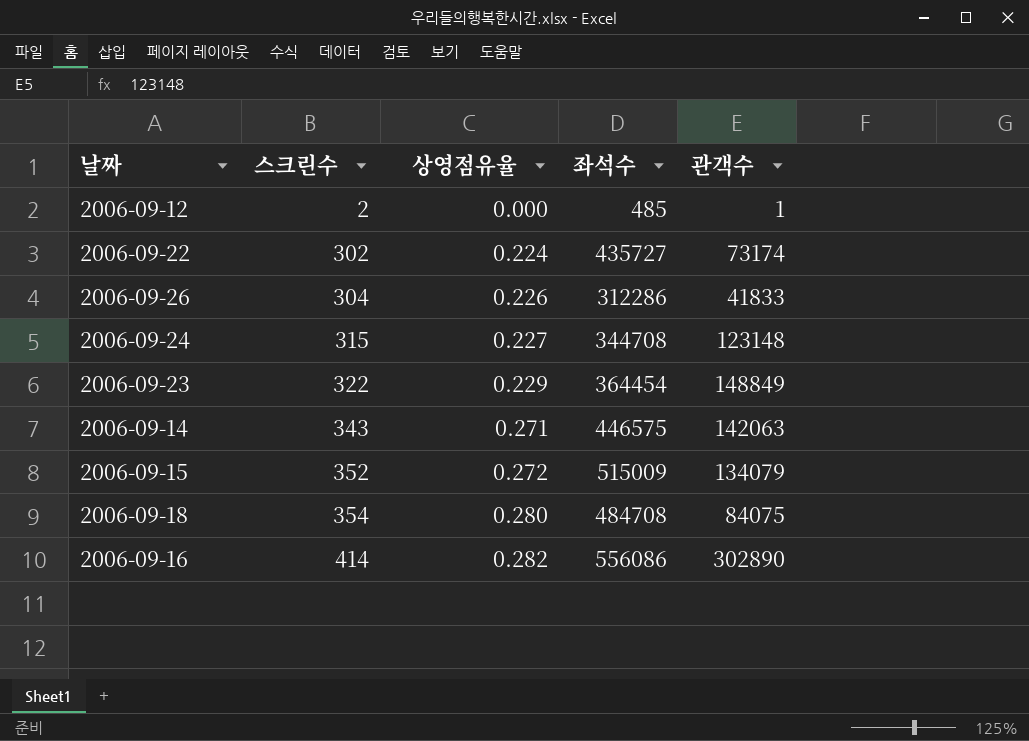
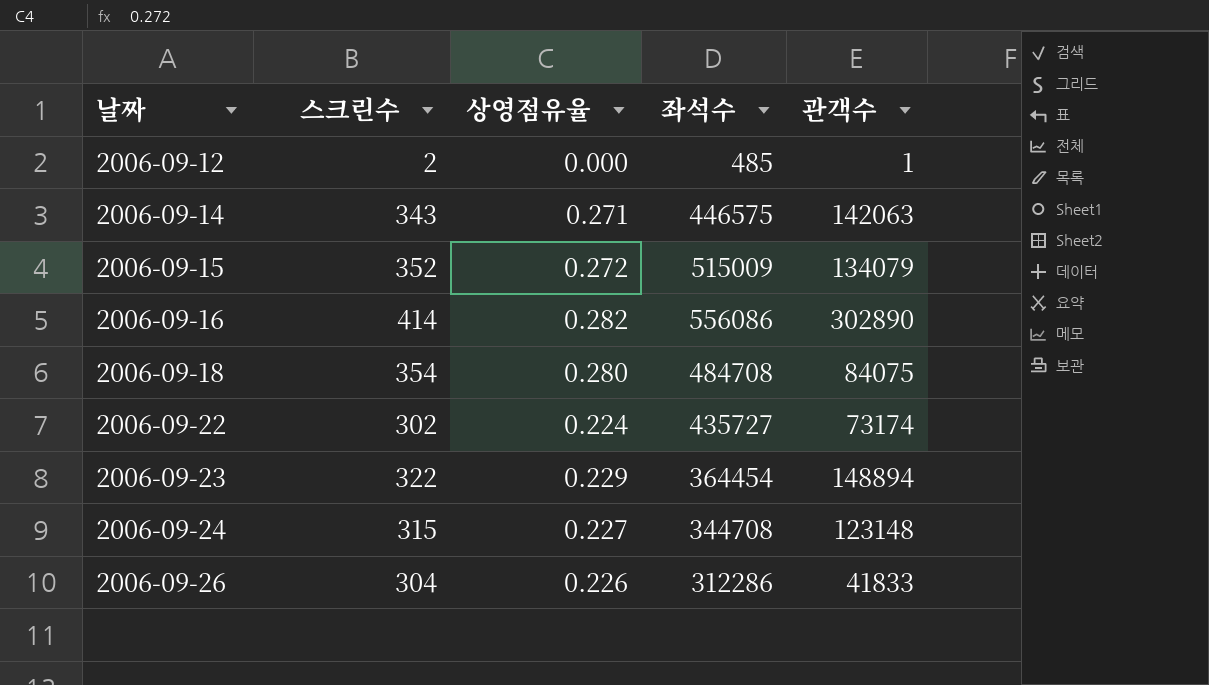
row order: 스크린수 ascending -> 날짜 ascending
2006-09-23 | 관객수: 148849 -> 148894

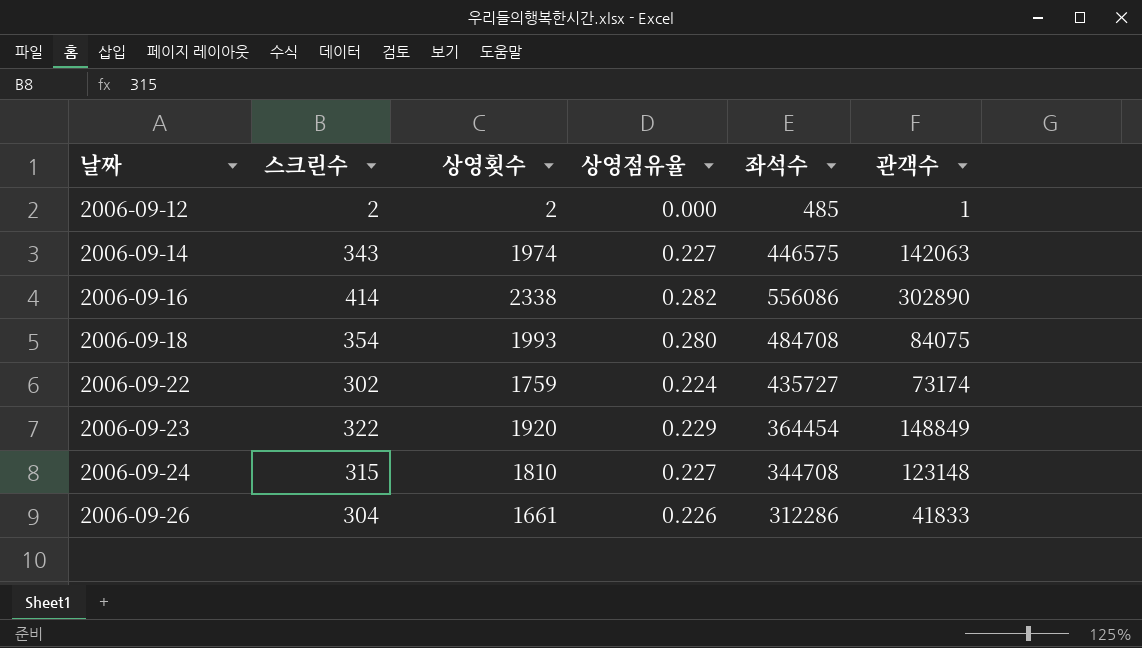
column 상영횟수 | position: none -> 3
row 2006-09-15: 352 | 0.272 | 515009 | 134079 -> none
2006-09-14 | 상영점유율: 0.271 -> 0.227
2006-09-23 | 관객수: 148894 -> 148849

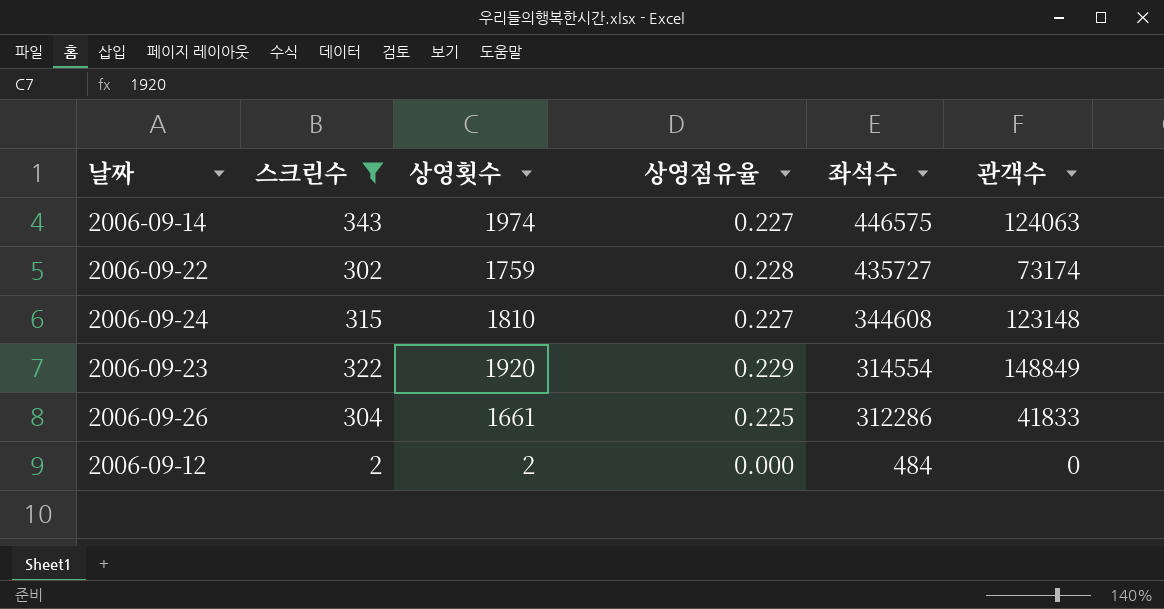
filter: none -> 스크린수 <= 343
row order: 날짜 ascending -> 좌석수 descending
2006-09-14 | 관객수: 142063 -> 124063
2006-09-22 | 상영점유율: 0.224 -> 0.228
2006-09-24 | 좌석수: 344708 -> 344608
2006-09-23 | 좌석수: 364454 -> 314554
2006-09-26 | 상영점유율: 0.226 -> 0.225
2006-09-12 | 좌석수: 485 -> 484
2006-09-12 | 관객수: 1 -> 0

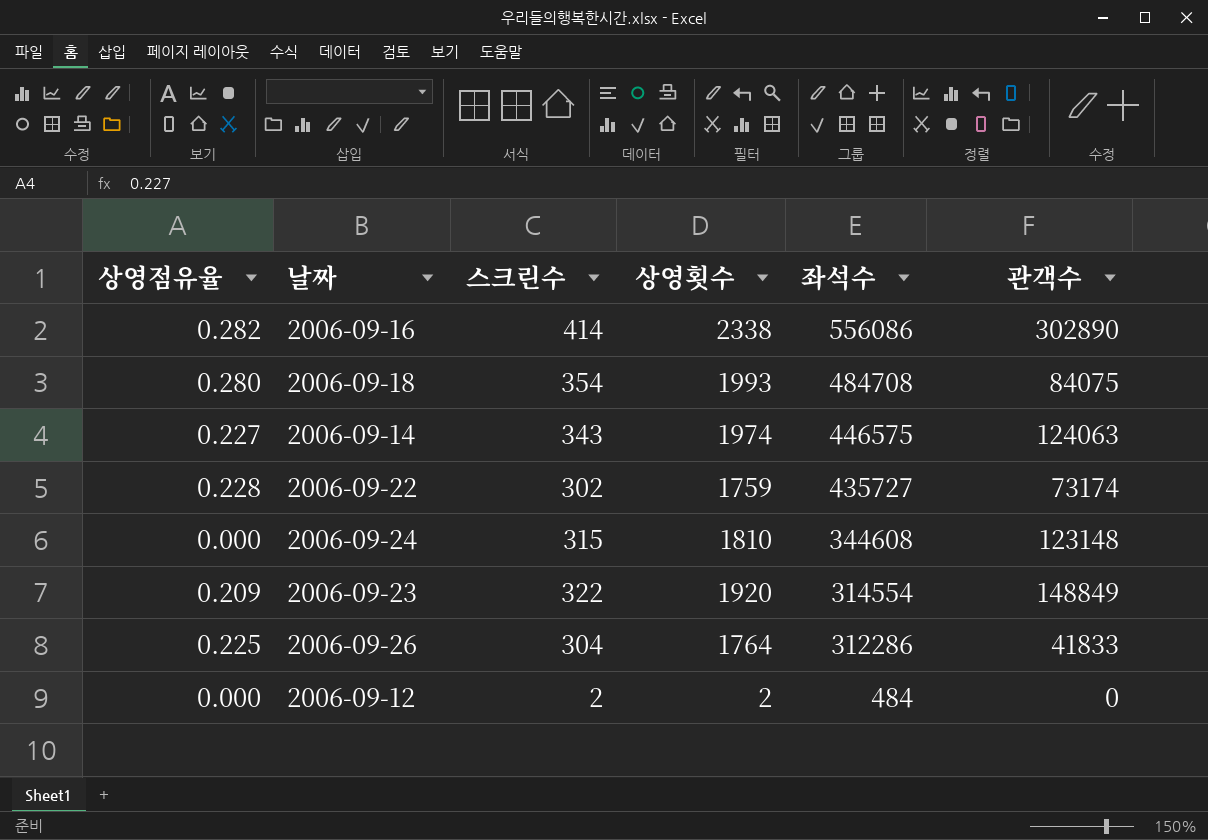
filter: 스크린수 <= 343 -> none
column 상영점유율 | position: 4 -> 1
2006-09-24 | 상영점유율: 0.227 -> 0.000
2006-09-23 | 상영점유율: 0.229 -> 0.209
2006-09-26 | 상영횟수: 1661 -> 1764

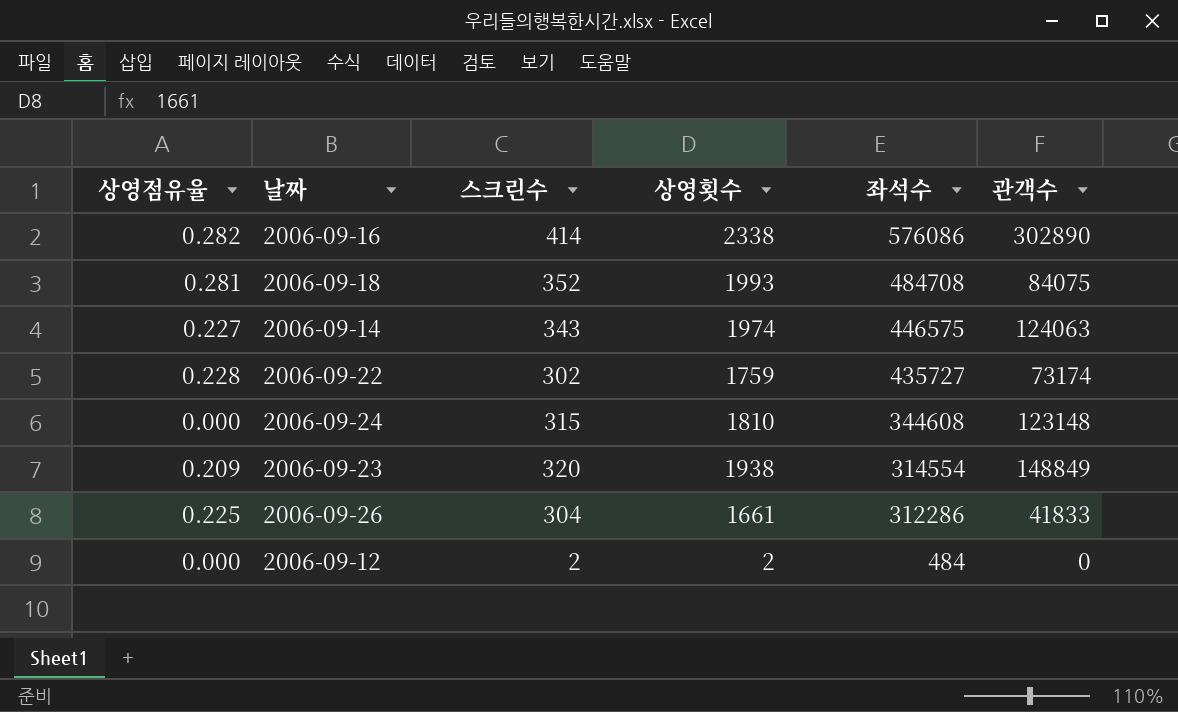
2006-09-16 | 좌석수: 556086 -> 576086
2006-09-18 | 상영점유율: 0.280 -> 0.281
2006-09-18 | 스크린수: 354 -> 352
2006-09-23 | 스크린수: 322 -> 320
2006-09-23 | 상영횟수: 1920 -> 1938
2006-09-26 | 상영횟수: 1764 -> 1661

